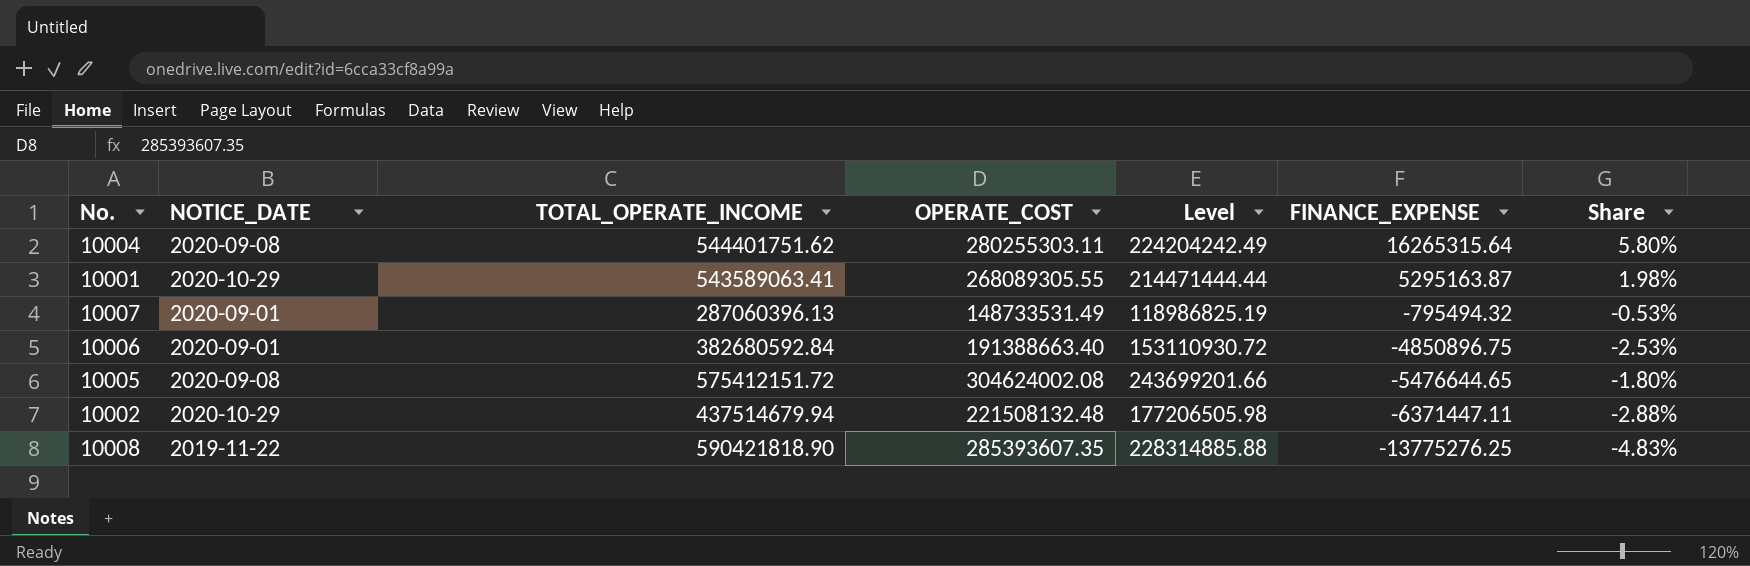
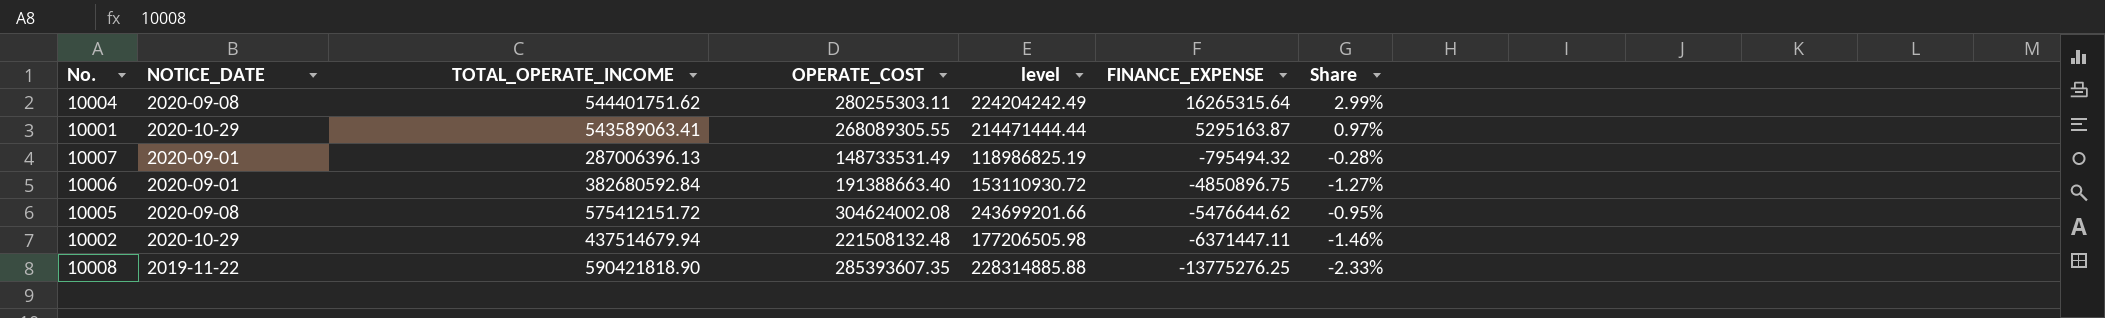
column name: Level -> level
column Share | formula: [FINANCE_EXPENSE] / [OPERATE_COST] -> [FINANCE_EXPENSE] / [TOTAL_OPERATE_INCOME]
10007 | TOTAL_OPERATE_INCOME: 287060396.13 -> 287006396.13
10005 | FINANCE_EXPENSE: -5476644.65 -> -5476644.62

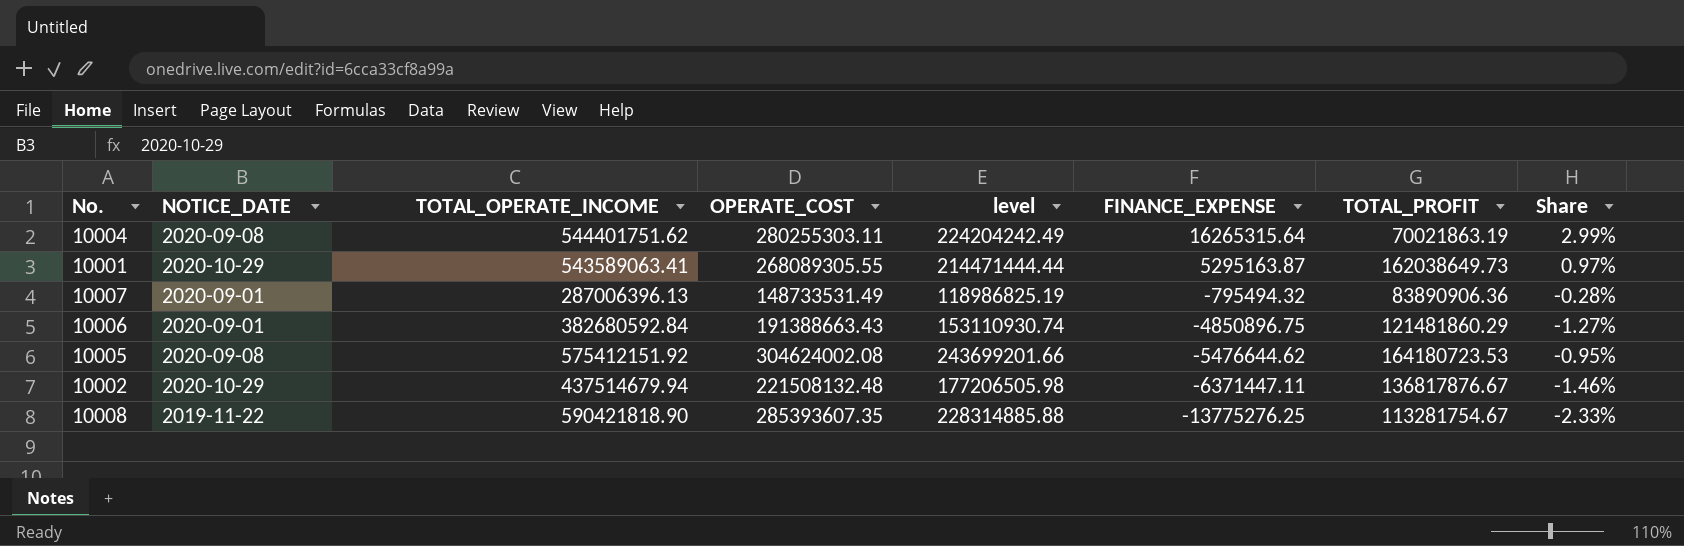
column TOTAL_PROFIT | position: none -> 7
10006 | OPERATE_COST: 191388663.40 -> 191388663.43
10006 | level: 153110930.72 -> 153110930.74
10005 | TOTAL_OPERATE_INCOME: 575412151.72 -> 575412151.92

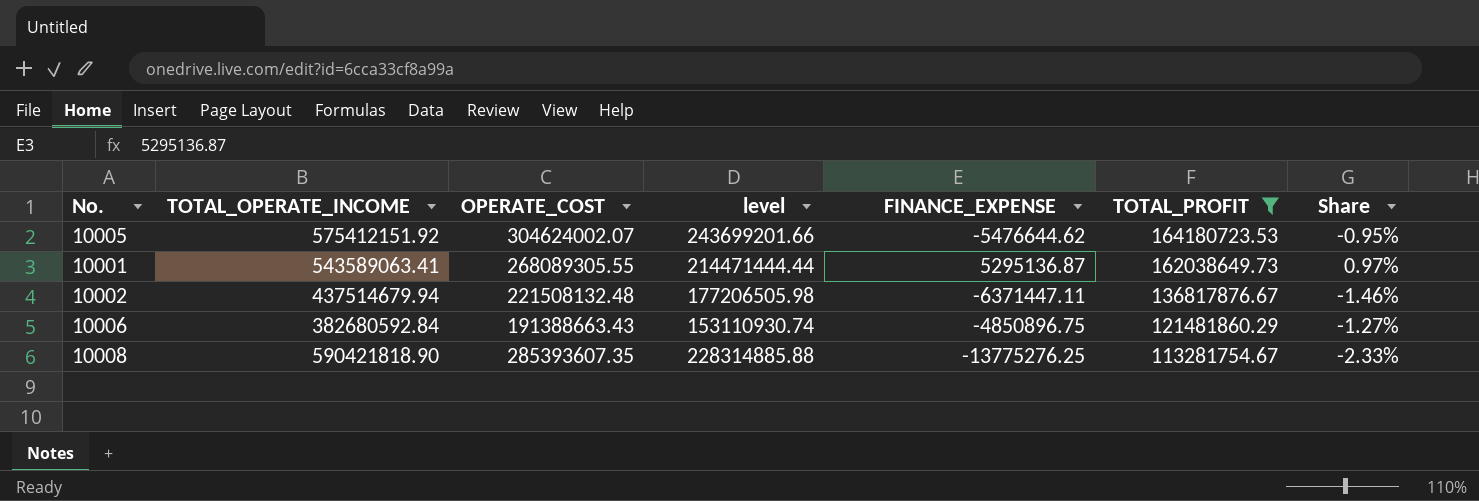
filter: none -> TOTAL_PROFIT >= 113281754.67
row order: FINANCE_EXPENSE descending -> TOTAL_PROFIT descending
column NOTICE_DATE | position: 2 -> none
10005 | OPERATE_COST: 304624002.08 -> 304624002.07
10001 | FINANCE_EXPENSE: 5295163.87 -> 5295136.87

